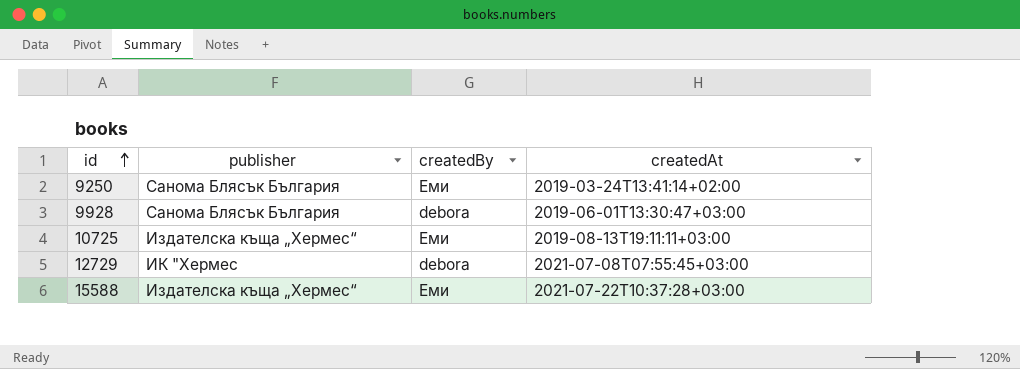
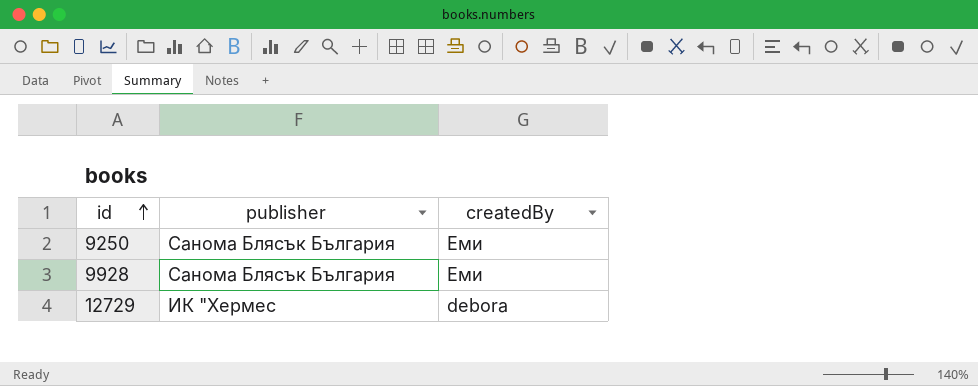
column createdAt | position: 4 -> none
row 10725: Издателска къща „Хермес“ | Еми | 2019-08-13T19:11:11+03:00 -> none
row 15588: Издателска къща „Хермес“ | Еми | 2021-07-22T10:37:28+03:00 -> none
9928 | createdBy: debora -> Еми

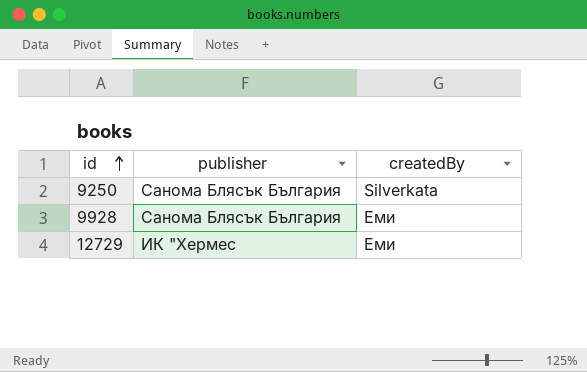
9250 | createdBy: Еми -> Silverkata
12729 | createdBy: debora -> Еми

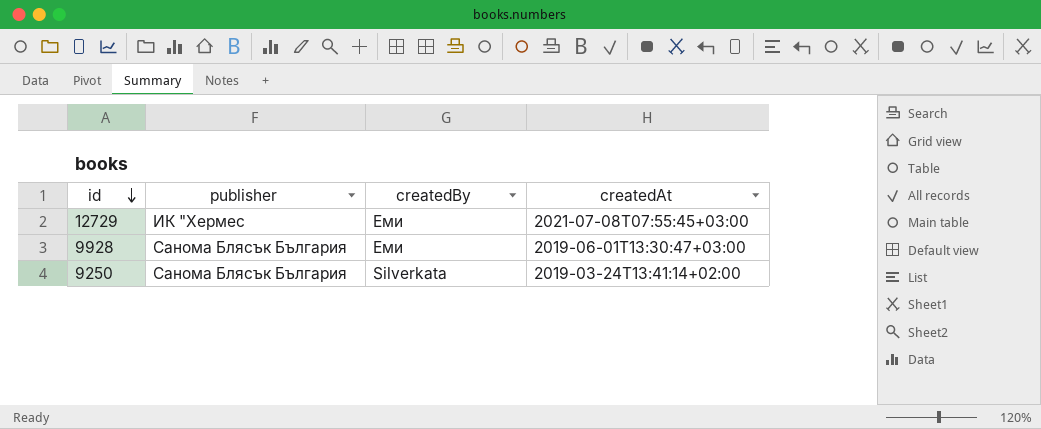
row order: id ascending -> id descending
column createdAt | position: none -> 4

